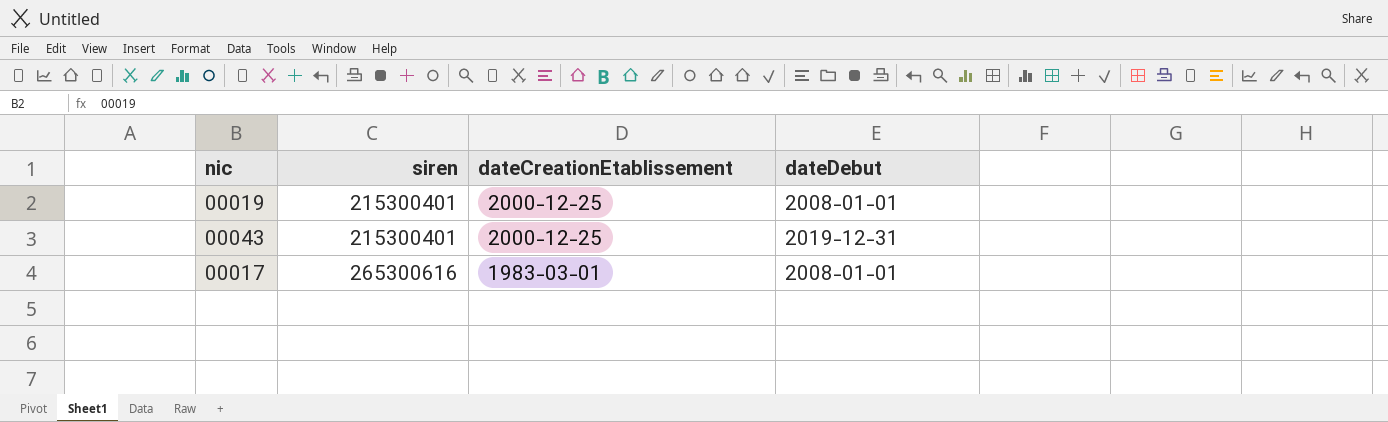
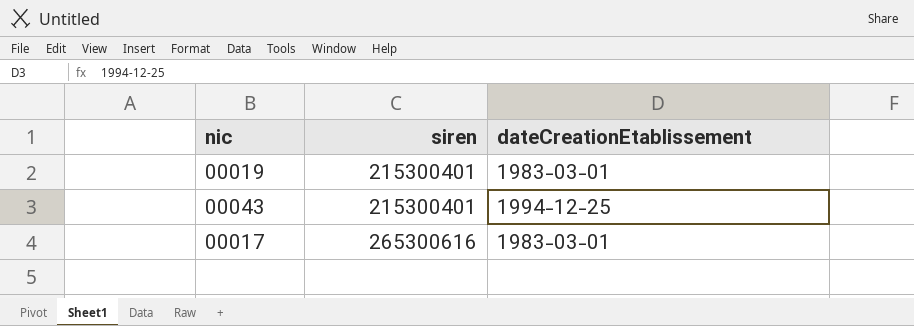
column dateDebut | position: 4 -> none
00019 | dateCreationEtablissement: 2000-12-25 -> 1983-03-01
00043 | dateCreationEtablissement: 2000-12-25 -> 1994-12-25

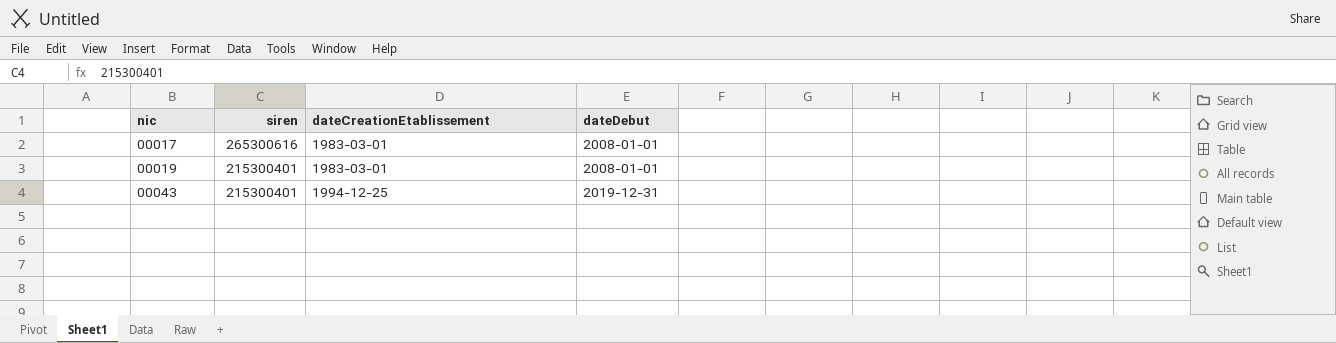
row order: siren ascending -> nic ascending
column dateDebut | position: none -> 4

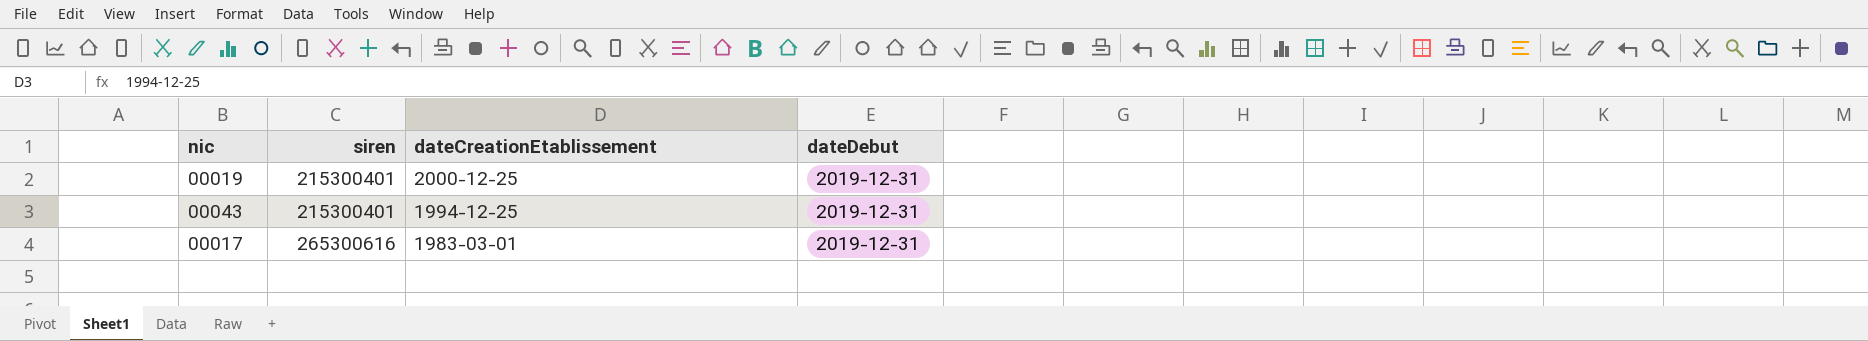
row order: nic ascending -> siren ascending
00019 | dateCreationEtablissement: 1983-03-01 -> 2000-12-25
00019 | dateDebut: 2008-01-01 -> 2019-12-31
00017 | dateDebut: 2008-01-01 -> 2019-12-31

